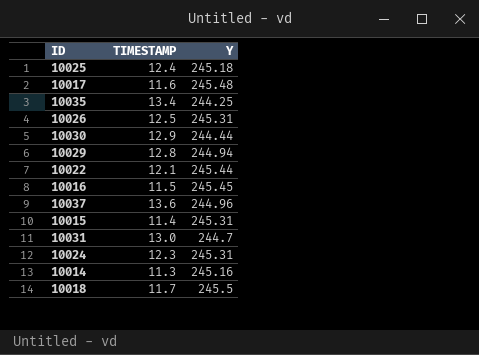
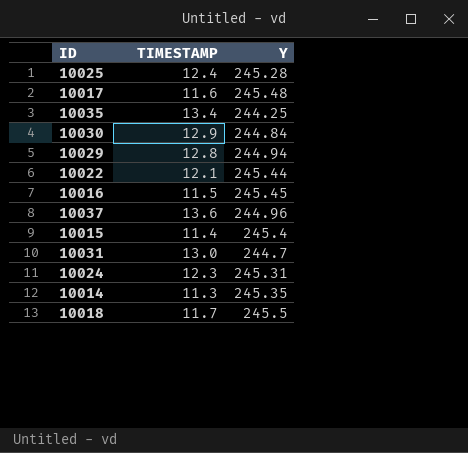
row 10026: 12.5 | 245.31 -> none
10025 | Y: 245.18 -> 245.28
10030 | Y: 244.44 -> 244.84
10015 | Y: 245.31 -> 245.4
10014 | Y: 245.16 -> 245.35

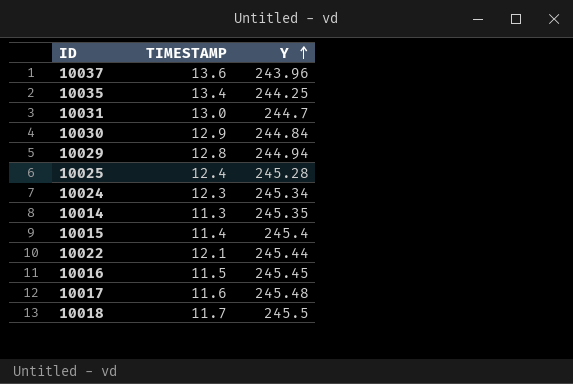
row order: none -> Y ascending
10037 | Y: 244.96 -> 243.96
10024 | Y: 245.31 -> 245.34

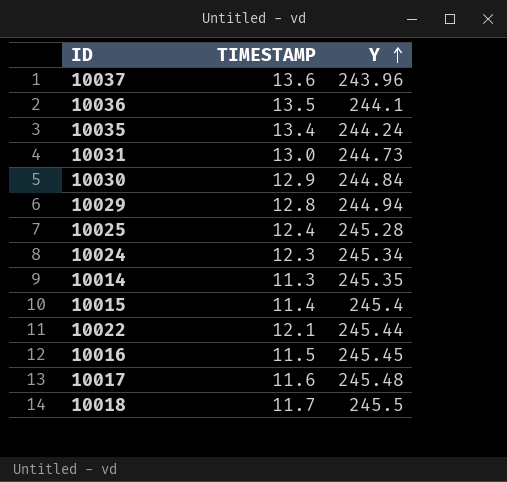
row 10036: none -> 13.5 | 244.1
10035 | Y: 244.25 -> 244.24
10031 | Y: 244.7 -> 244.73

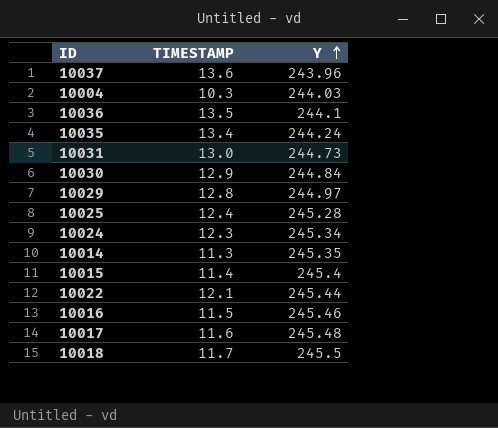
row 10004: none -> 10.3 | 244.03
10029 | Y: 244.94 -> 244.97
10016 | Y: 245.45 -> 245.46

